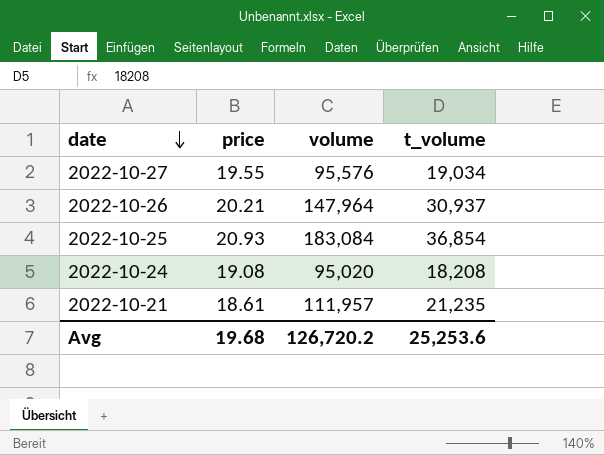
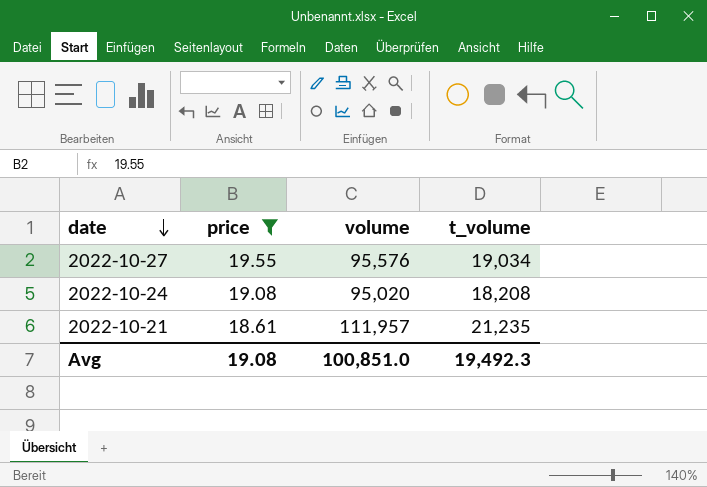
filter: none -> price <= 19.55
Avg | price: 19.68 -> 19.08
Avg | volume: 126,720.2 -> 100,851.0
Avg | t_volume: 25,253.6 -> 19,492.3

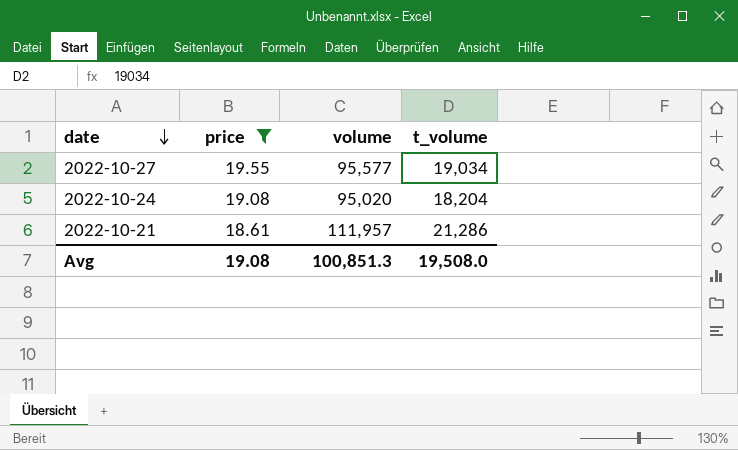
2022-10-27 | volume: 95,576 -> 95,577
2022-10-24 | t_volume: 18,208 -> 18,204
2022-10-21 | t_volume: 21,235 -> 21,286
Avg | volume: 100,851.0 -> 100,851.3
Avg | t_volume: 19,492.3 -> 19,508.0

